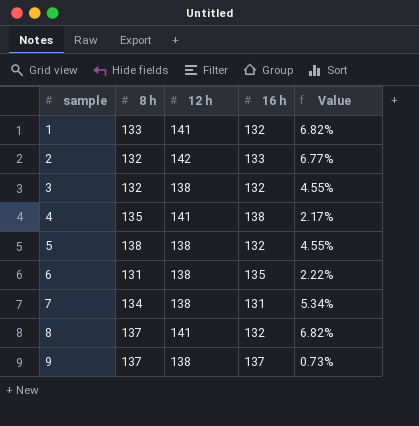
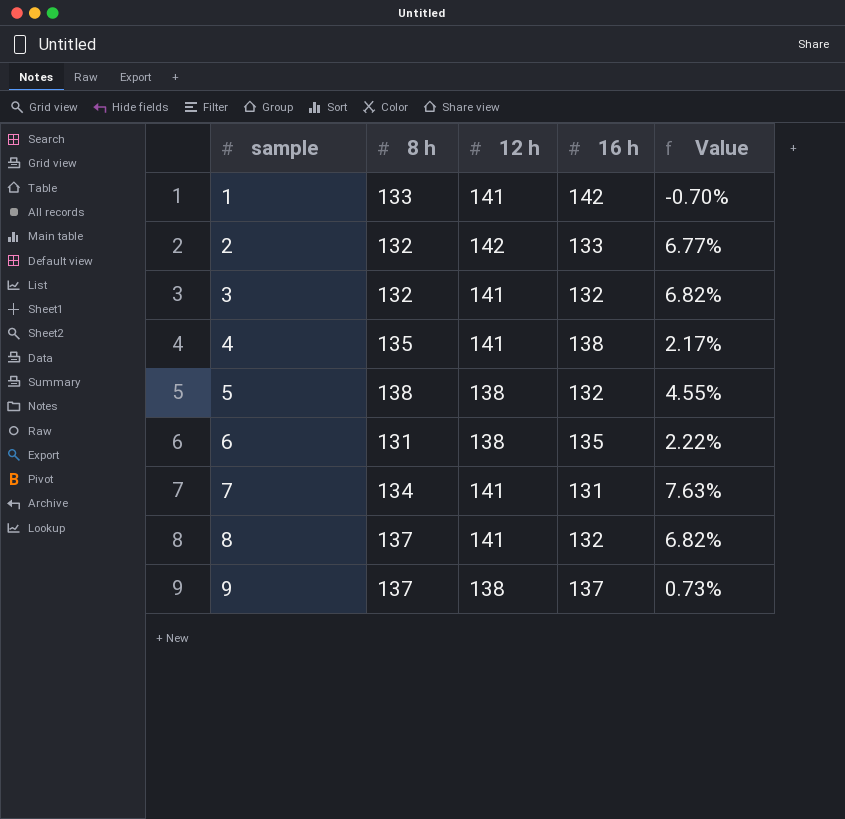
1 | 16 h: 132 -> 142
1 | Value: 6.82% -> -0.70%
3 | 12 h: 138 -> 141
3 | Value: 4.55% -> 6.82%
7 | 12 h: 138 -> 141
7 | Value: 5.34% -> 7.63%

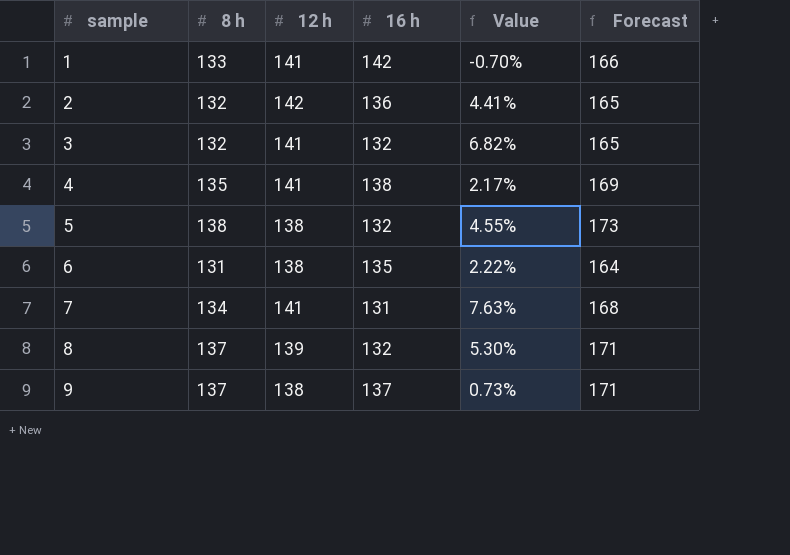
column Forecast | formula: none -> [8 h] * 1.25
2 | 16 h: 133 -> 136
2 | Value: 6.77% -> 4.41%
8 | 12 h: 141 -> 139
8 | Value: 6.82% -> 5.30%

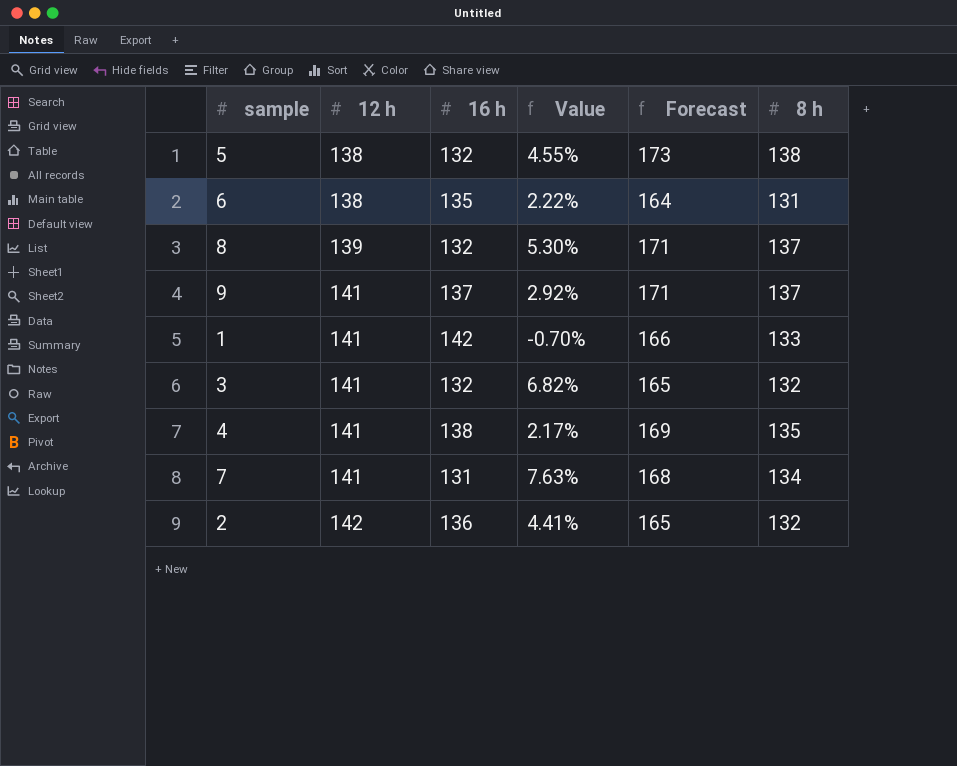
row order: sample ascending -> 12 h ascending
column 8 h | position: 2 -> 6
9 | 12 h: 138 -> 141
9 | Value: 0.73% -> 2.92%

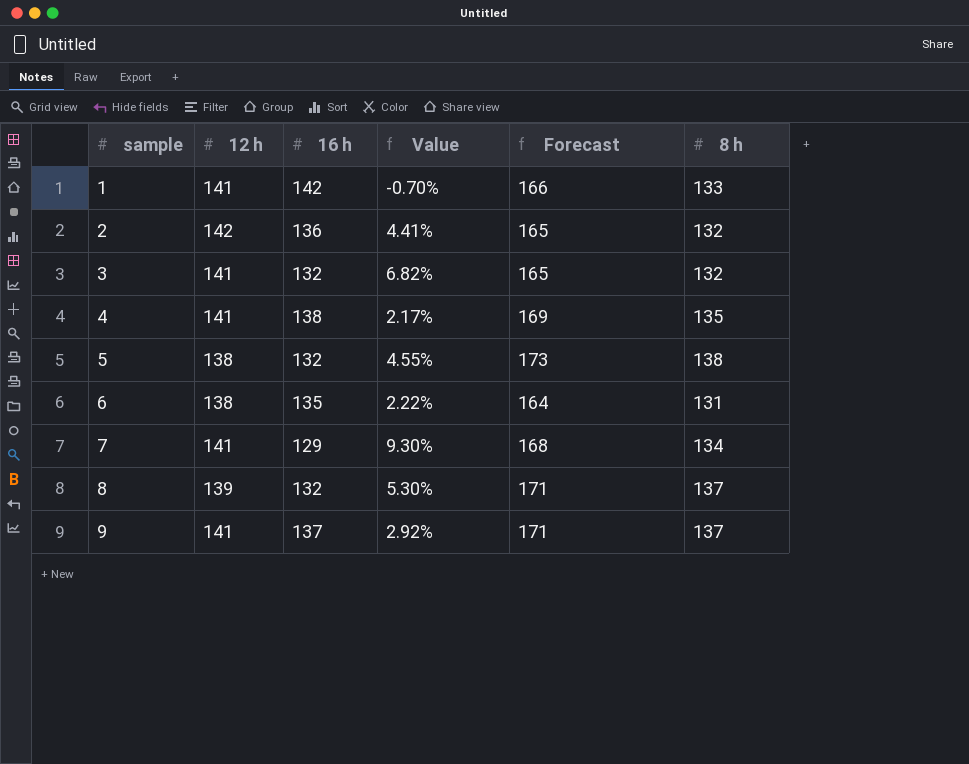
row order: 12 h ascending -> sample ascending
7 | 16 h: 131 -> 129
7 | Value: 7.63% -> 9.30%

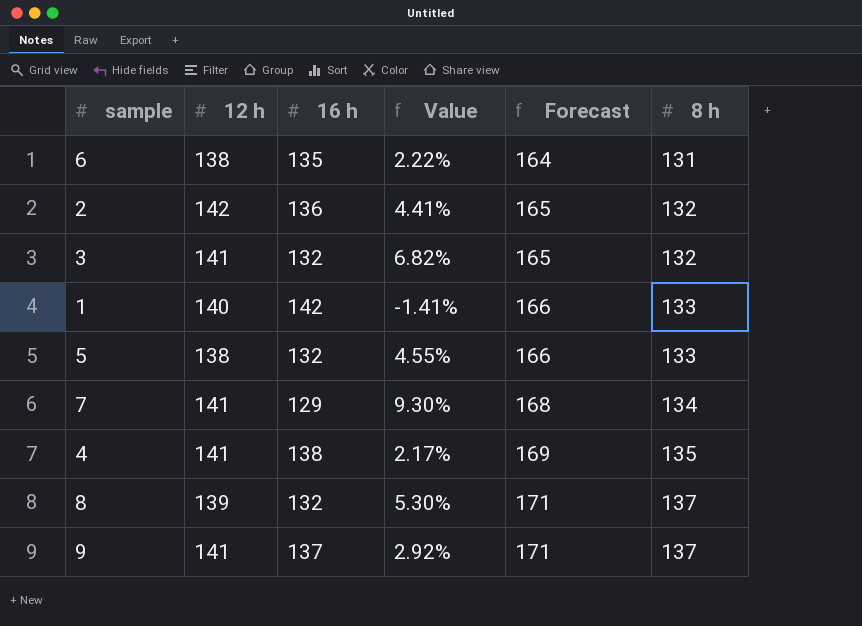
row order: sample ascending -> Forecast ascending
1 | 12 h: 141 -> 140
1 | Value: -0.70% -> -1.41%
5 | Forecast: 173 -> 166
5 | 8 h: 138 -> 133

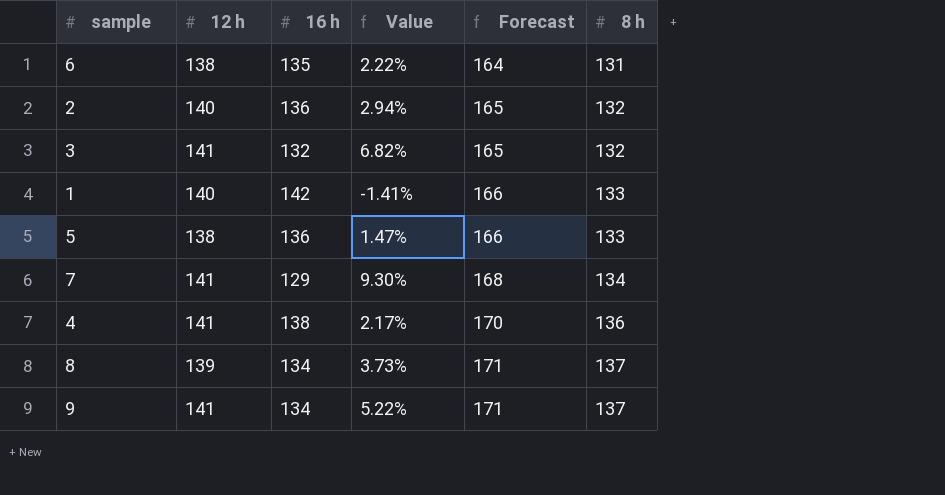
2 | 12 h: 142 -> 140
2 | Value: 4.41% -> 2.94%
5 | 16 h: 132 -> 136
5 | Value: 4.55% -> 1.47%
4 | Forecast: 169 -> 170
4 | 8 h: 135 -> 136
8 | 16 h: 132 -> 134
8 | Value: 5.30% -> 3.73%
9 | 16 h: 137 -> 134
9 | Value: 2.92% -> 5.22%

